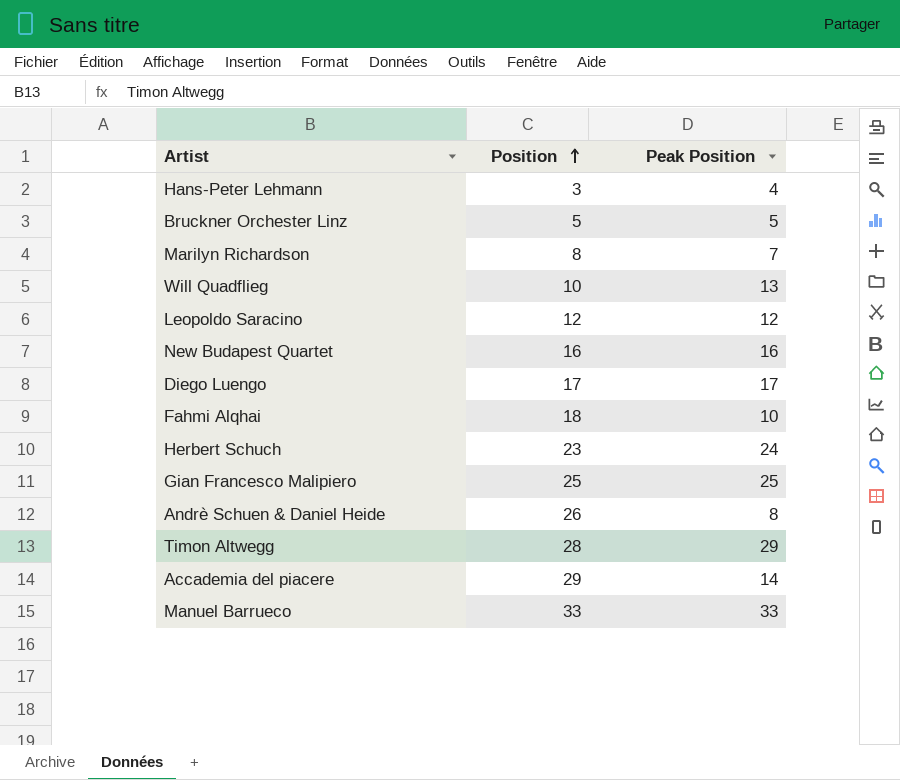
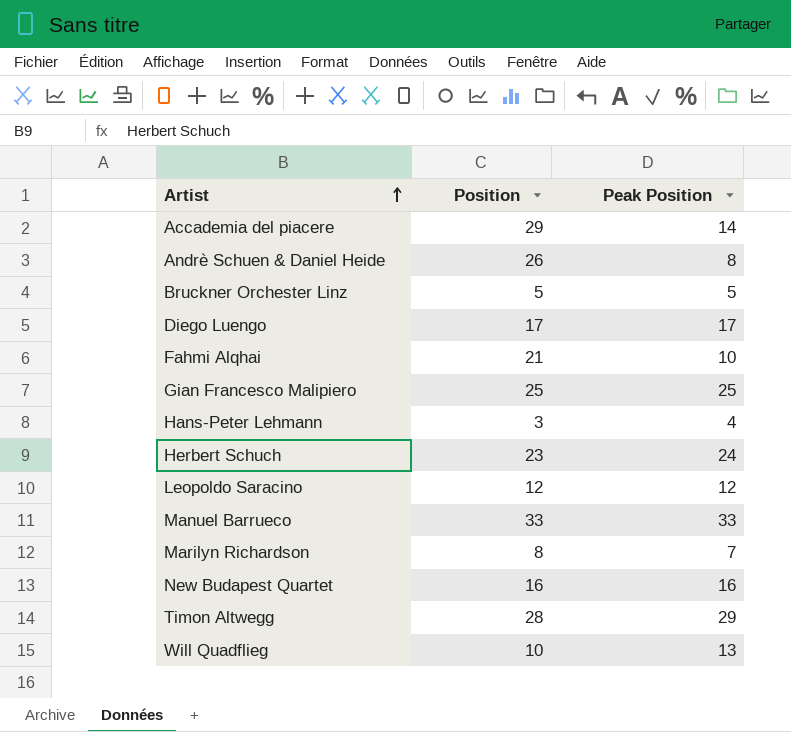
row order: Position ascending -> Artist ascending
Fahmi Alqhai | Position: 18 -> 21

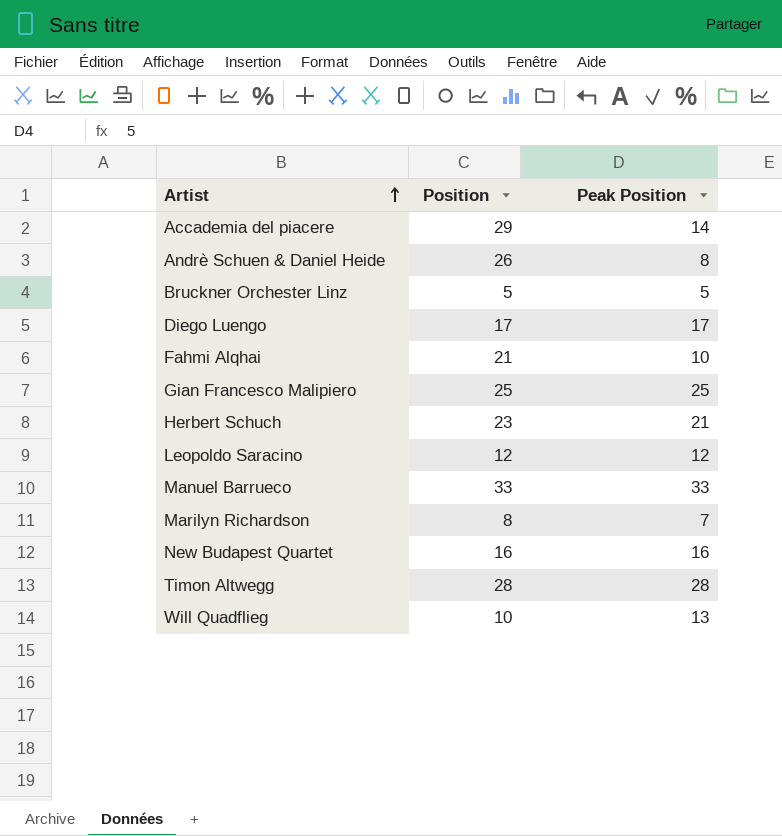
row Hans-Peter Lehmann: 3 | 4 -> none
Herbert Schuch | Peak Position: 24 -> 21
Timon Altwegg | Peak Position: 29 -> 28

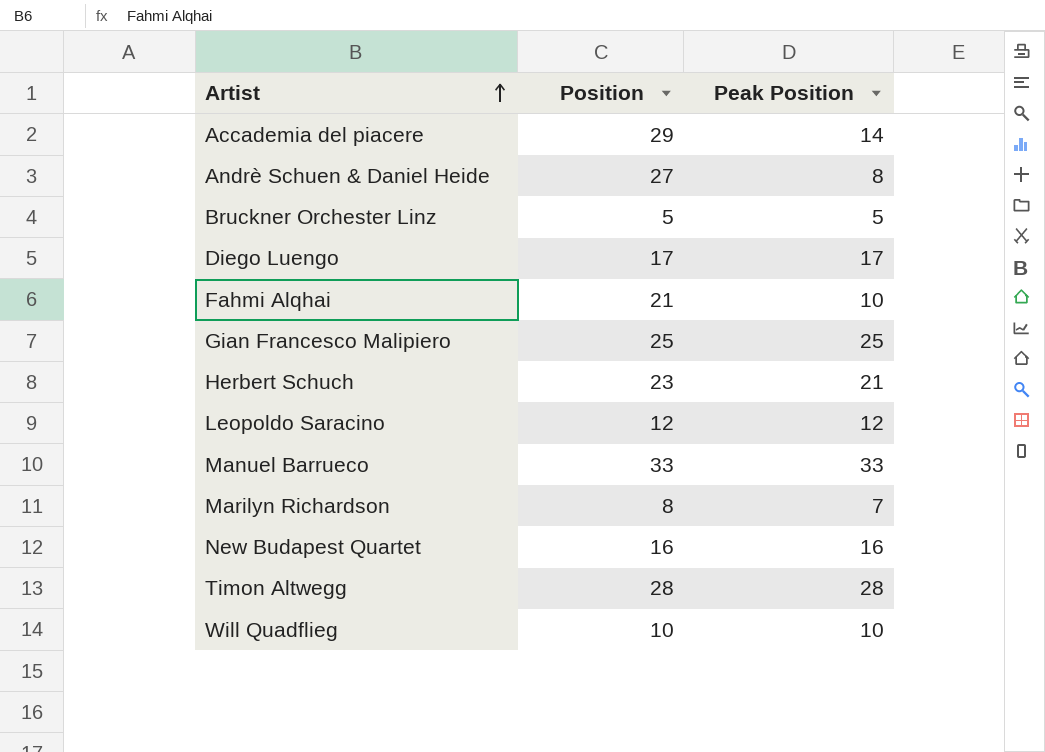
Andrè Schuen & Daniel Heide | Position: 26 -> 27
Will Quadflieg | Peak Position: 13 -> 10

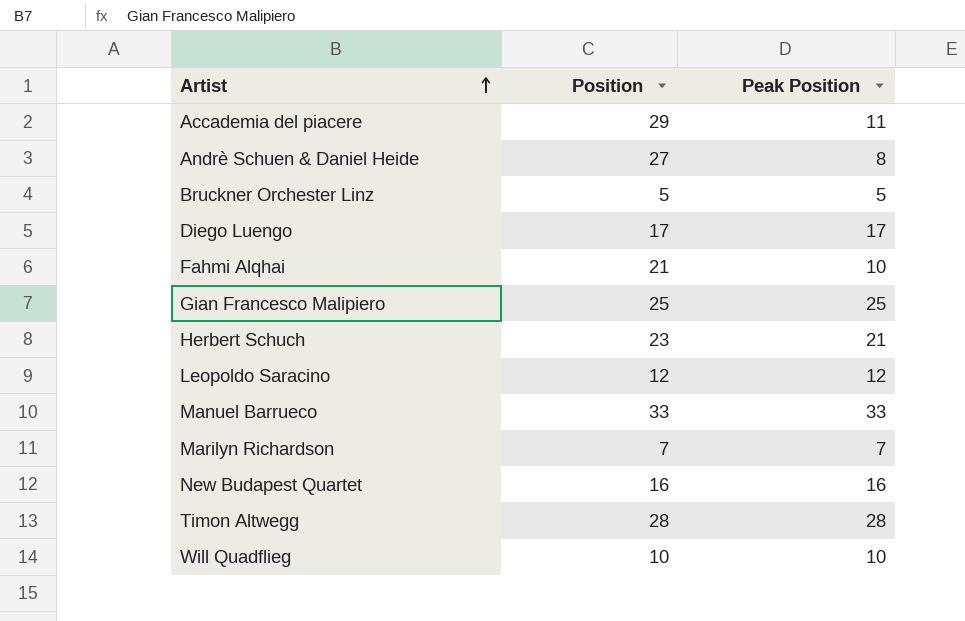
Accademia del piacere | Peak Position: 14 -> 11
Marilyn Richardson | Position: 8 -> 7

